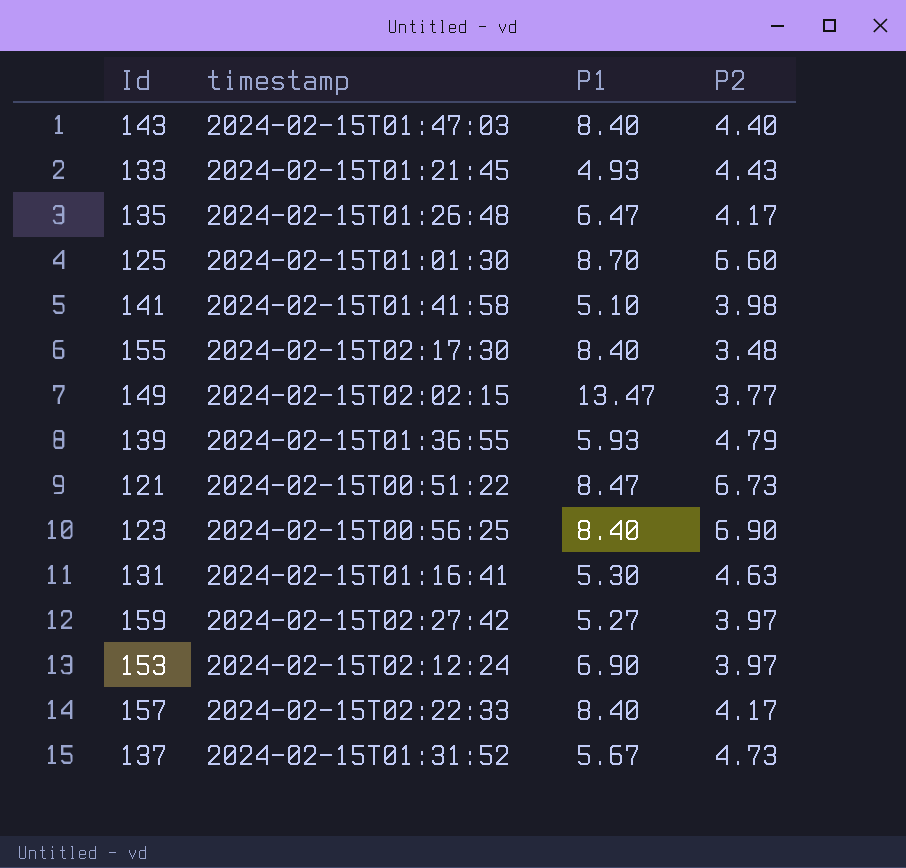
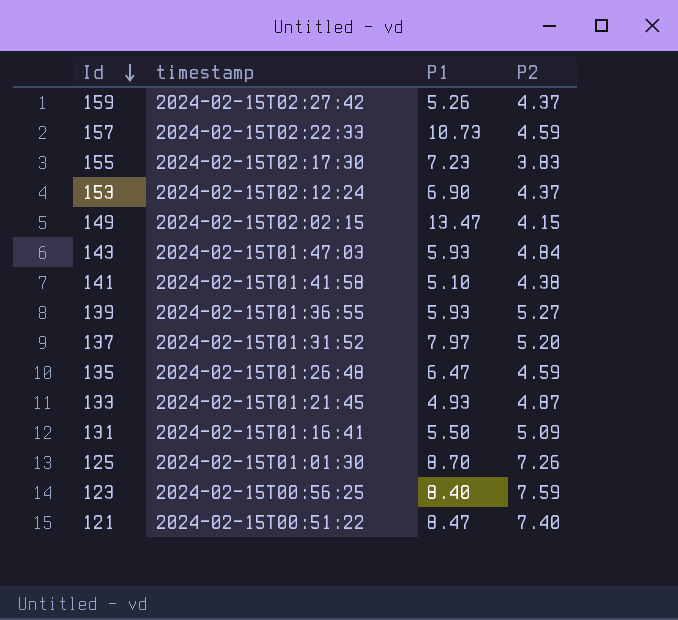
row order: none -> Id descending
159 | P1: 5.27 -> 5.26
159 | P2: 3.97 -> 4.37
157 | P1: 8.40 -> 10.73
157 | P2: 4.17 -> 4.59
155 | P1: 8.40 -> 7.23
155 | P2: 3.48 -> 3.83
153 | P2: 3.97 -> 4.37
149 | P2: 3.77 -> 4.15
143 | P1: 8.40 -> 5.93
143 | P2: 4.40 -> 4.84
141 | P2: 3.98 -> 4.38
139 | P2: 4.79 -> 5.27
137 | P1: 5.67 -> 7.97
137 | P2: 4.73 -> 5.20
135 | P2: 4.17 -> 4.59
133 | P2: 4.43 -> 4.87
131 | P1: 5.30 -> 5.50
131 | P2: 4.63 -> 5.09
125 | P2: 6.60 -> 7.26
123 | P2: 6.90 -> 7.59
121 | P2: 6.73 -> 7.40

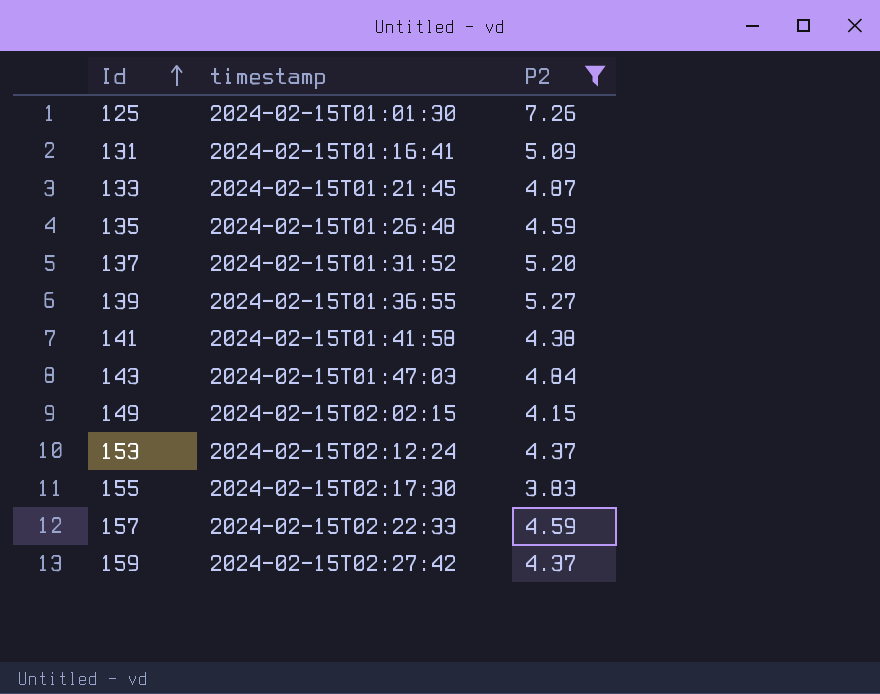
filter: none -> P2 <= 7.26
row order: Id descending -> Id ascending
column P1 | position: 3 -> none

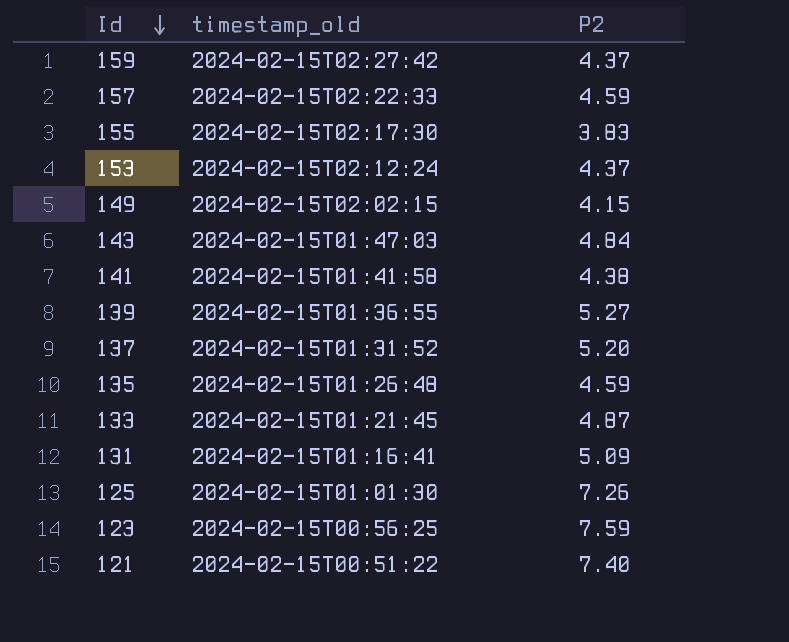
filter: P2 <= 7.26 -> none
row order: Id ascending -> Id descending
column name: timestamp -> timestamp_old

